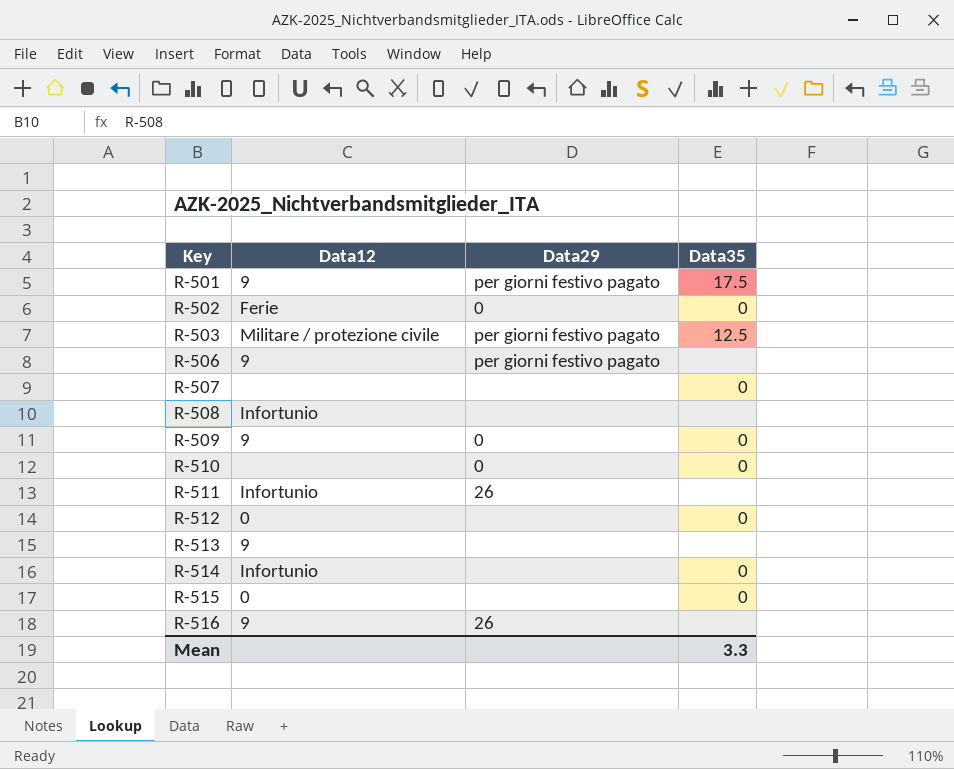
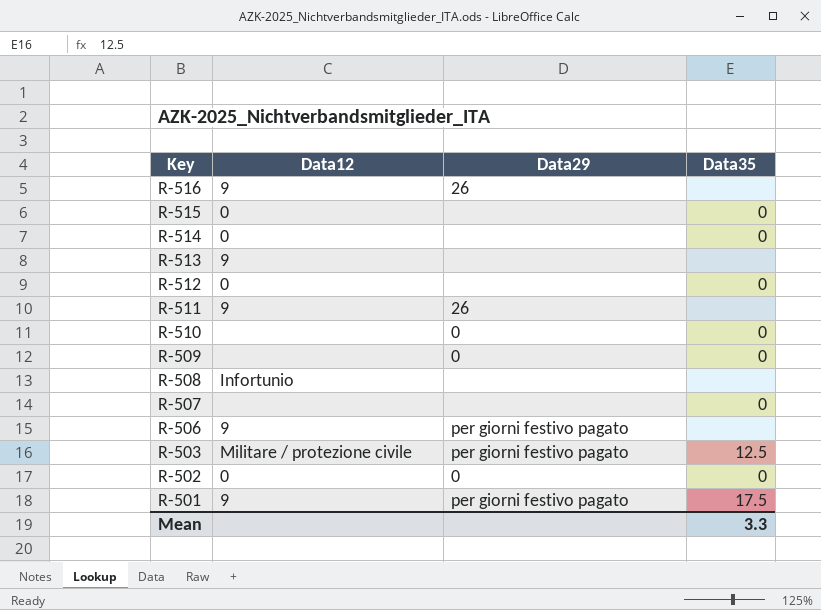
row order: Key ascending -> Key descending
R-514 | Data12: Infortunio -> 0
R-511 | Data12: Infortunio -> 9
R-509 | Data12: 9 -> none
R-502 | Data12: Ferie -> 0

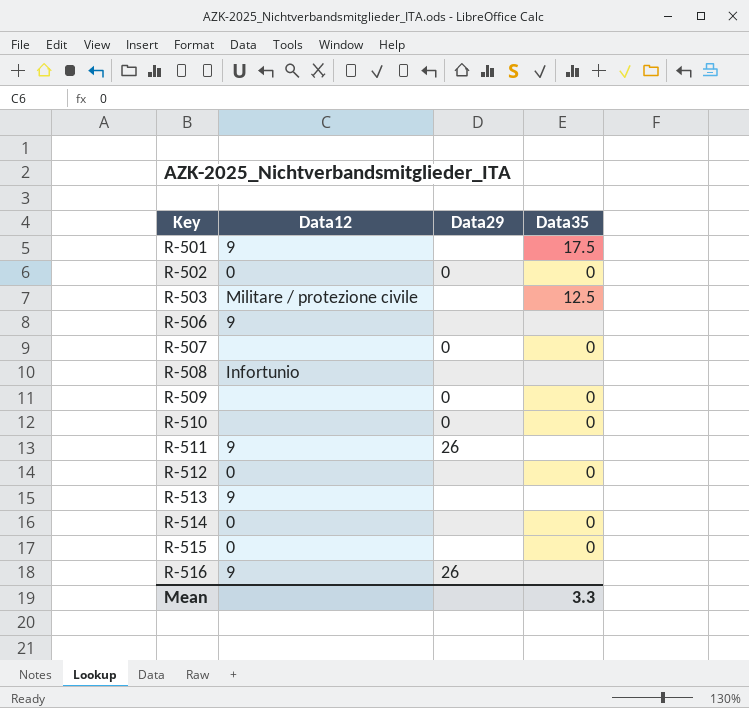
row order: Key descending -> Key ascending
R-501 | Data29: per giorni festivo pagato -> none
R-503 | Data29: per giorni festivo pagato -> none
R-506 | Data29: per giorni festivo pagato -> none
R-507 | Data29: none -> 0

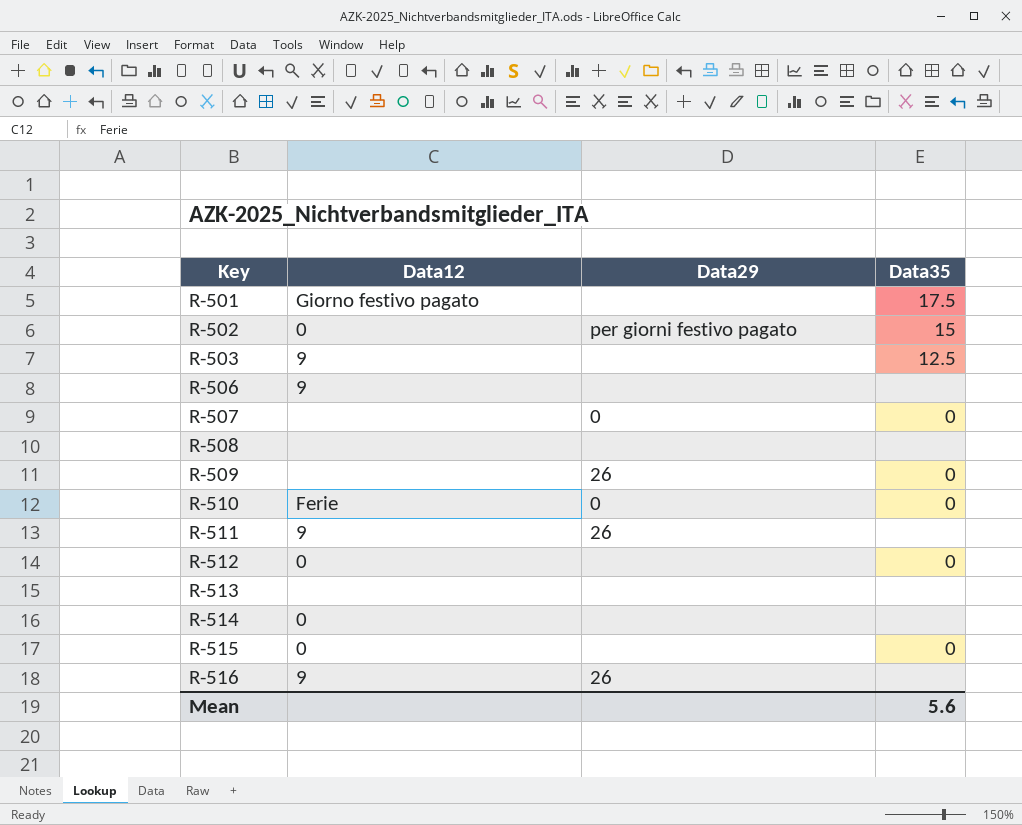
R-501 | Data12: 9 -> Giorno festivo pagato
R-502 | Data29: 0 -> per giorni festivo pagato
R-502 | Data35: 0 -> 15
R-503 | Data12: Militare / protezione civile -> 9
R-508 | Data12: Infortunio -> none
R-509 | Data29: 0 -> 26
R-510 | Data12: none -> Ferie
R-513 | Data12: 9 -> none
R-514 | Data35: 0 -> none
Mean | Data35: 3.3 -> 5.6

